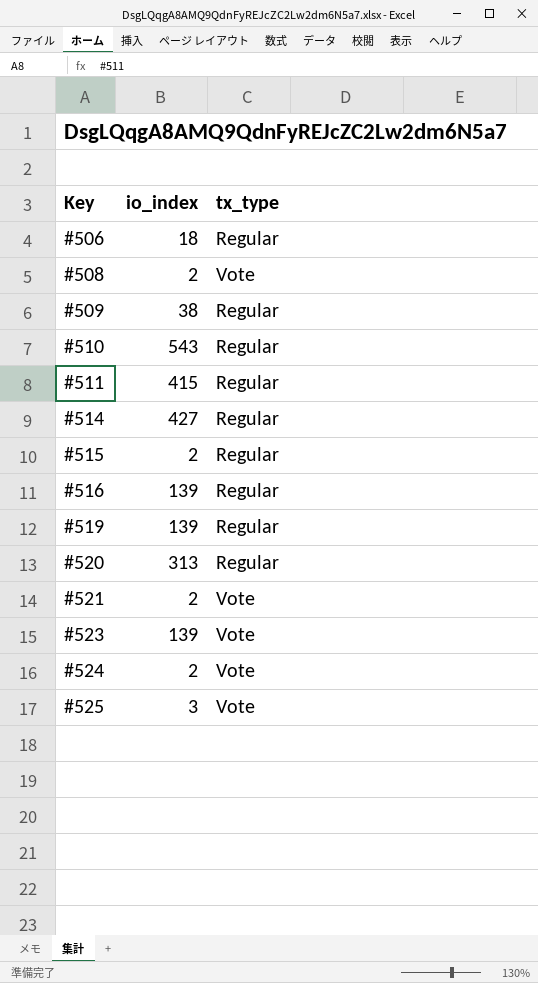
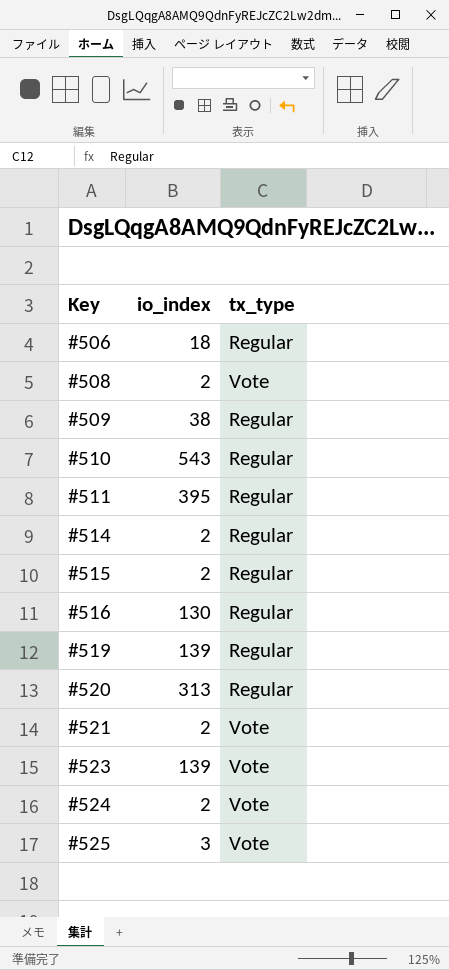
#511 | io_index: 415 -> 395
#514 | io_index: 427 -> 2
#516 | io_index: 139 -> 130

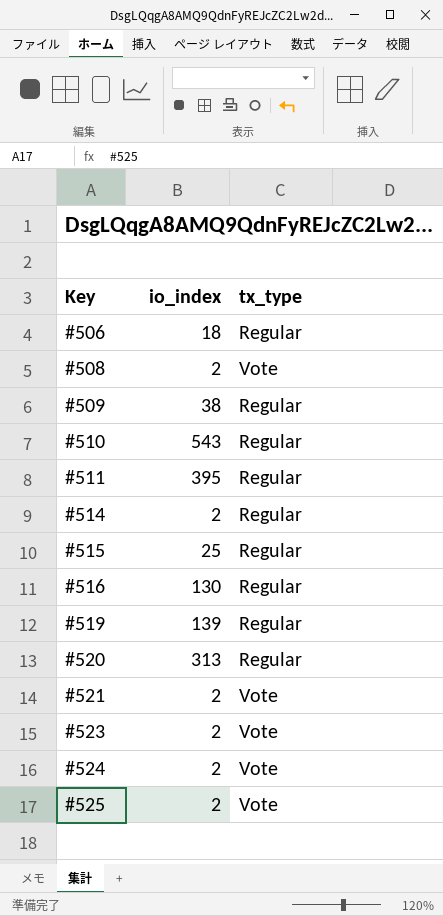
#515 | io_index: 2 -> 25
#523 | io_index: 139 -> 2
#525 | io_index: 3 -> 2

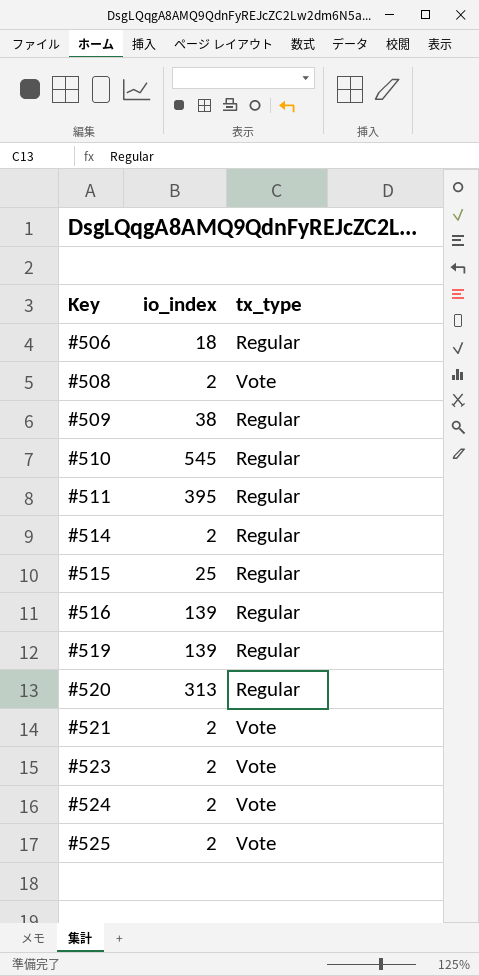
#510 | io_index: 543 -> 545
#516 | io_index: 130 -> 139

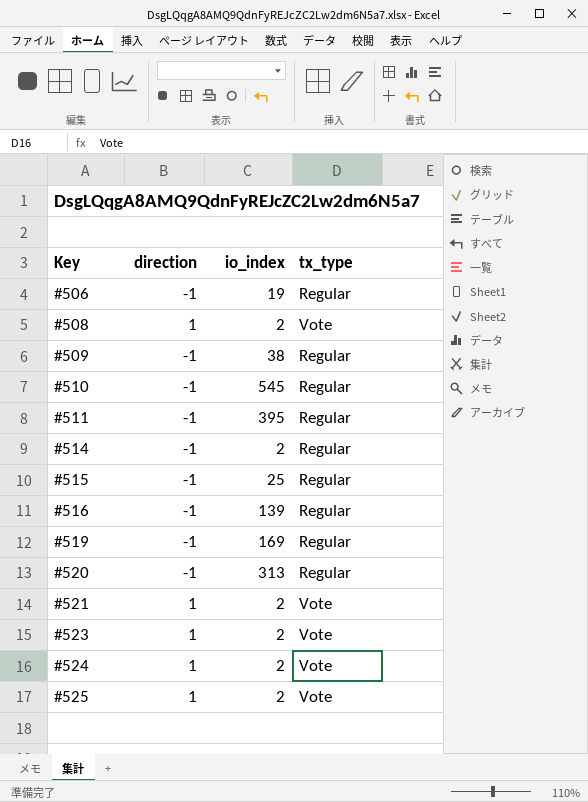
column direction | position: none -> 2
#506 | io_index: 18 -> 19
#519 | io_index: 139 -> 169

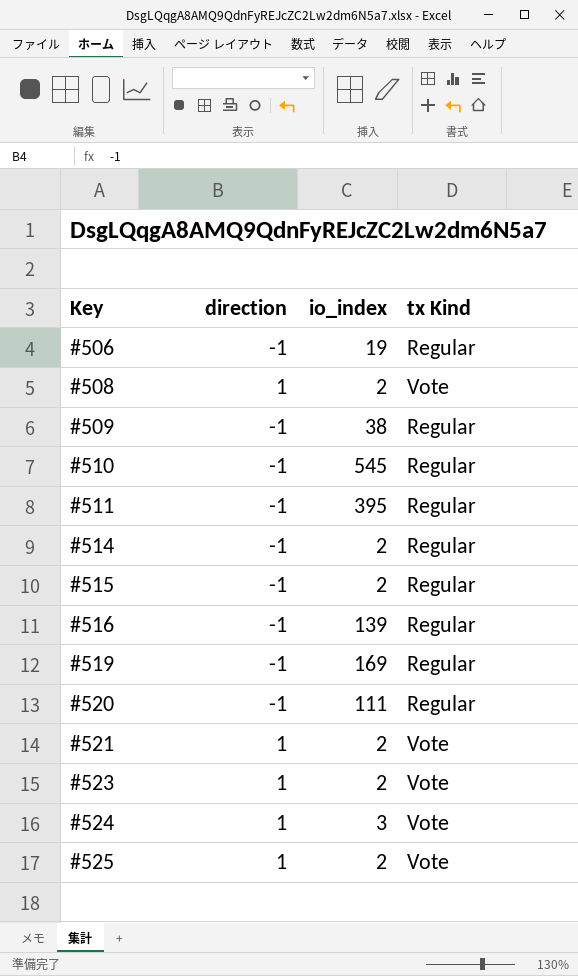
column name: tx_type -> tx Kind
#515 | io_index: 25 -> 2
#520 | io_index: 313 -> 111
#524 | io_index: 2 -> 3

